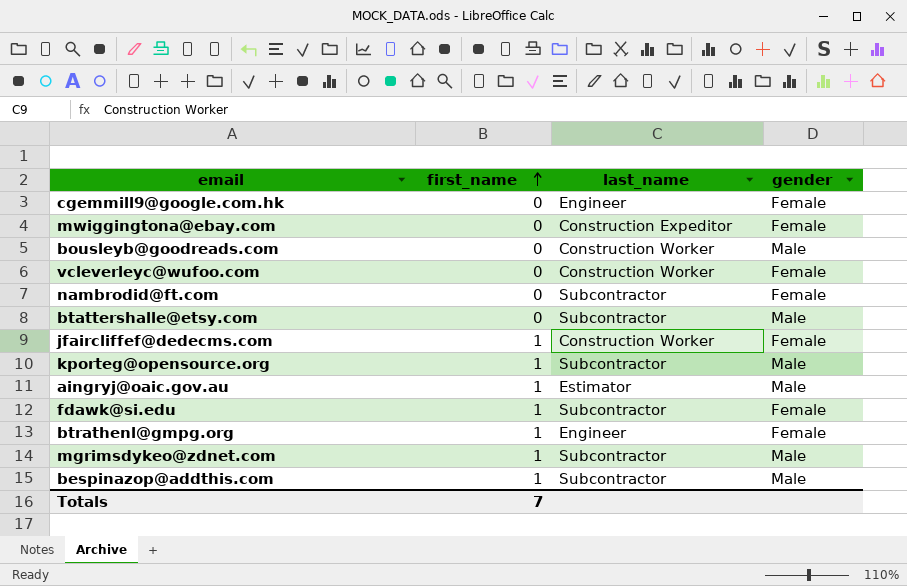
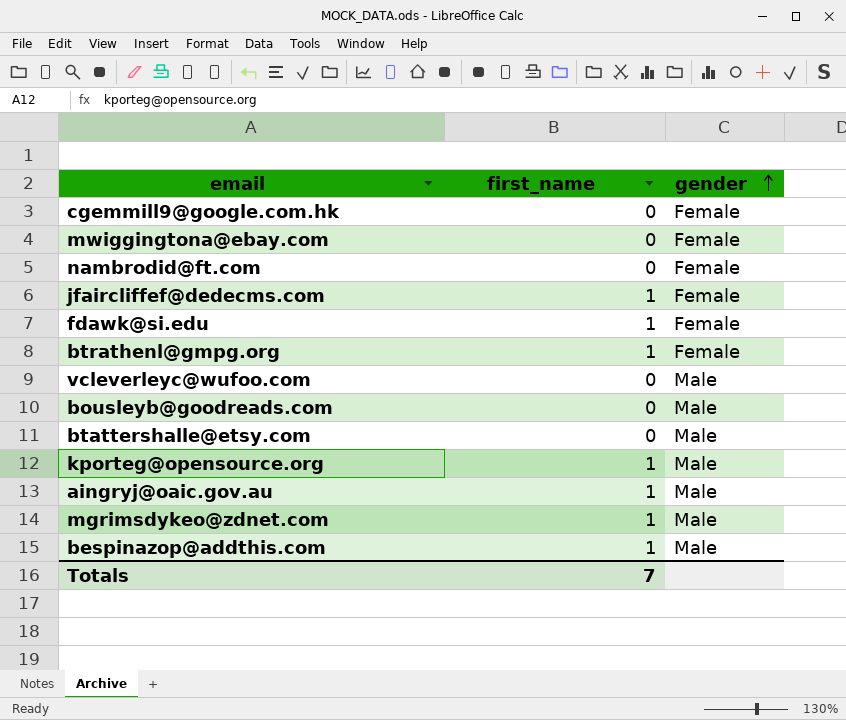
row order: first_name ascending -> gender ascending
column last_name | position: 3 -> none
vcleverleyc@wufoo.com | gender: Female -> Male

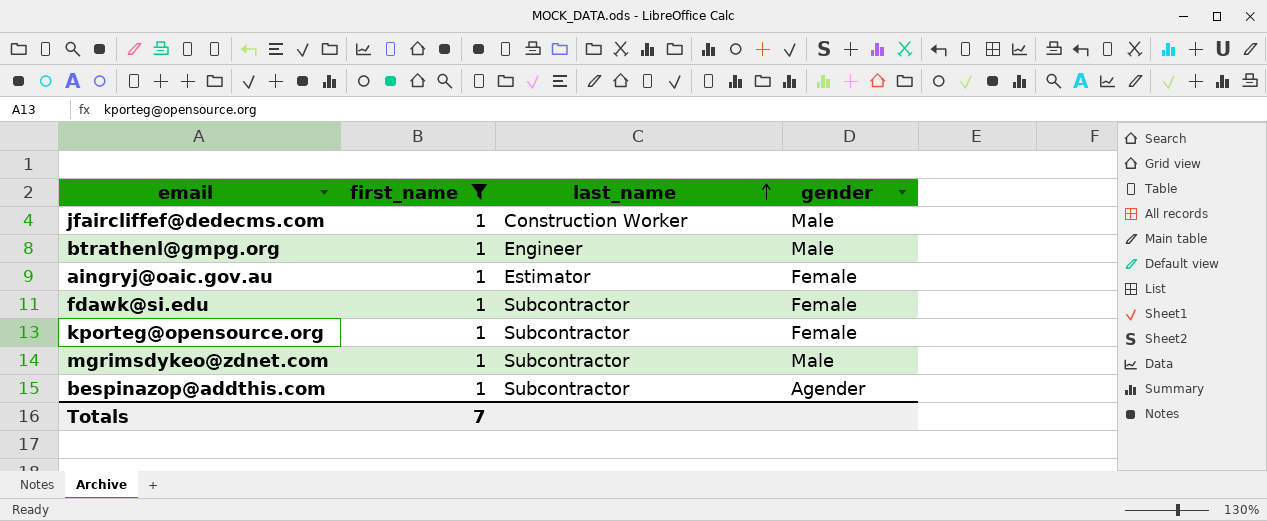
filter: none -> first_name = 1
row order: gender ascending -> last_name ascending
column last_name | position: none -> 3
jfaircliffef@dedecms.com | gender: Female -> Male
btrathenl@gmpg.org | gender: Female -> Male
aingryj@oaic.gov.au | gender: Male -> Female
kporteg@opensource.org | gender: Male -> Female
bespinazop@addthis.com | gender: Male -> Agender

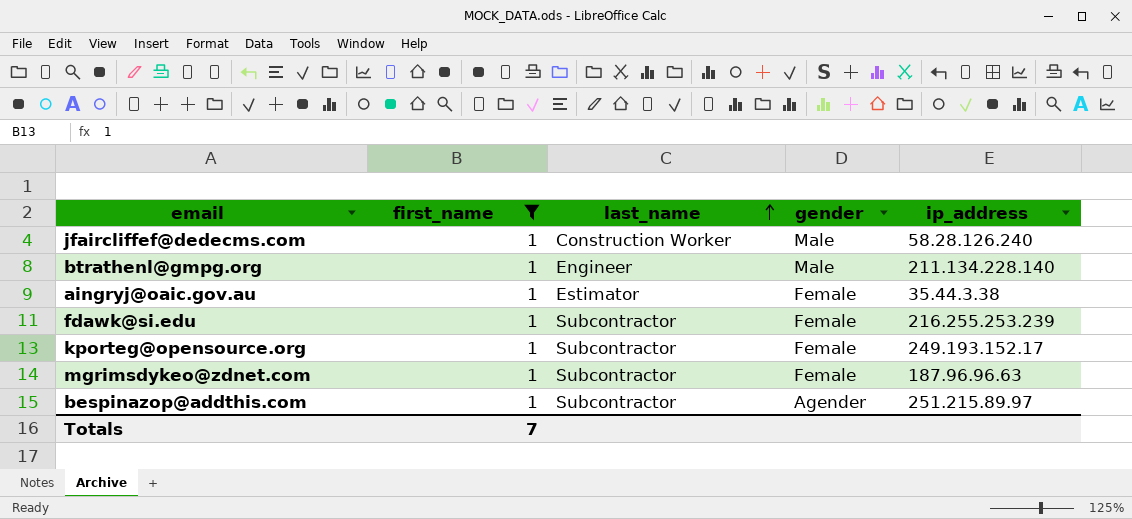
column ip_address | position: none -> 5
mgrimsdykeo@zdnet.com | gender: Male -> Female

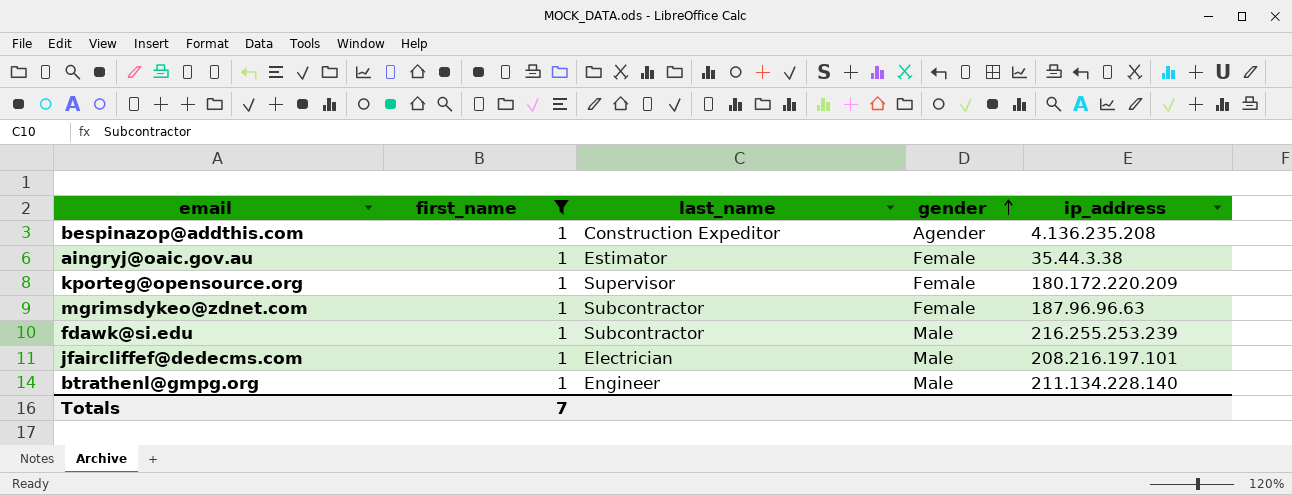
row order: last_name ascending -> gender ascending
bespinazop@addthis.com | last_name: Subcontractor -> Construction Expeditor
bespinazop@addthis.com | ip_address: 251.215.89.97 -> 4.136.235.208
kporteg@opensource.org | last_name: Subcontractor -> Supervisor
kporteg@opensource.org | ip_address: 249.193.152.17 -> 180.172.220.209
fdawk@si.edu | gender: Female -> Male
jfaircliffef@dedecms.com | last_name: Construction Worker -> Electrician
jfaircliffef@dedecms.com | ip_address: 58.28.126.240 -> 208.216.197.101

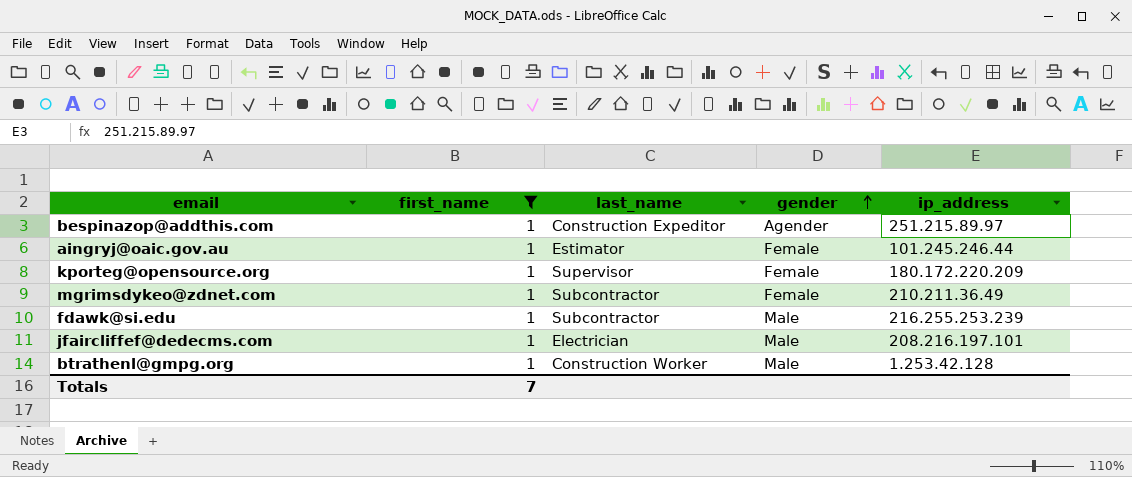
bespinazop@addthis.com | ip_address: 4.136.235.208 -> 251.215.89.97
aingryj@oaic.gov.au | ip_address: 35.44.3.38 -> 101.245.246.44
mgrimsdykeo@zdnet.com | ip_address: 187.96.96.63 -> 210.211.36.49
btrathenl@gmpg.org | last_name: Engineer -> Construction Worker
btrathenl@gmpg.org | ip_address: 211.134.228.140 -> 1.253.42.128

